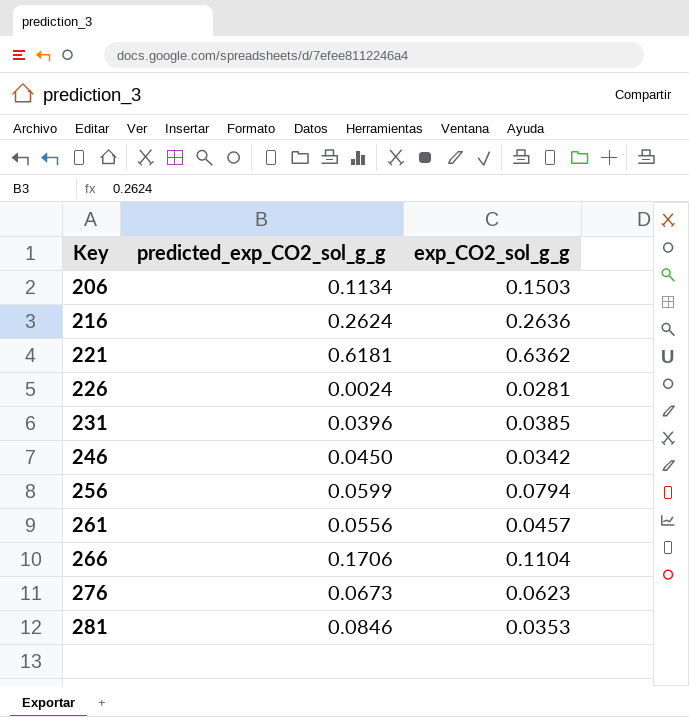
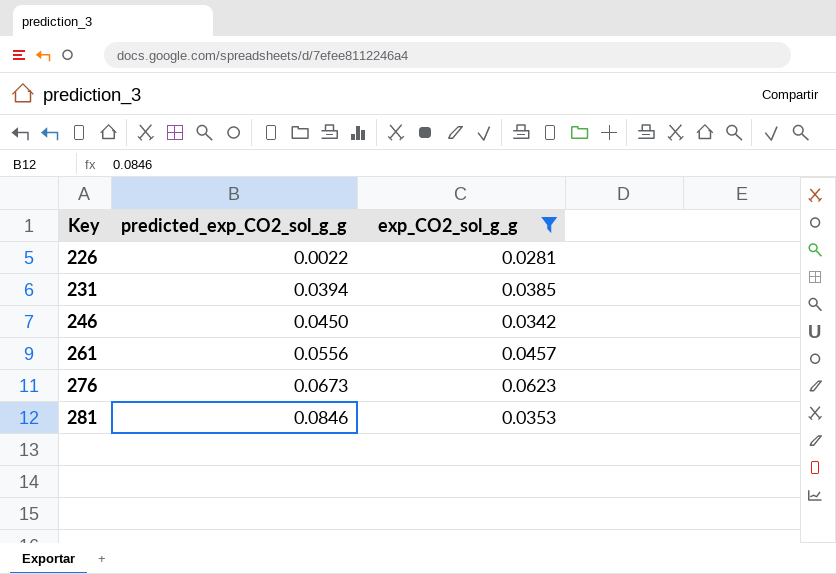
filter: none -> exp_CO2_sol_g_g <= 0.0623
226 | predicted_exp_CO2_sol_g_g: 0.0024 -> 0.0022
231 | predicted_exp_CO2_sol_g_g: 0.0396 -> 0.0394

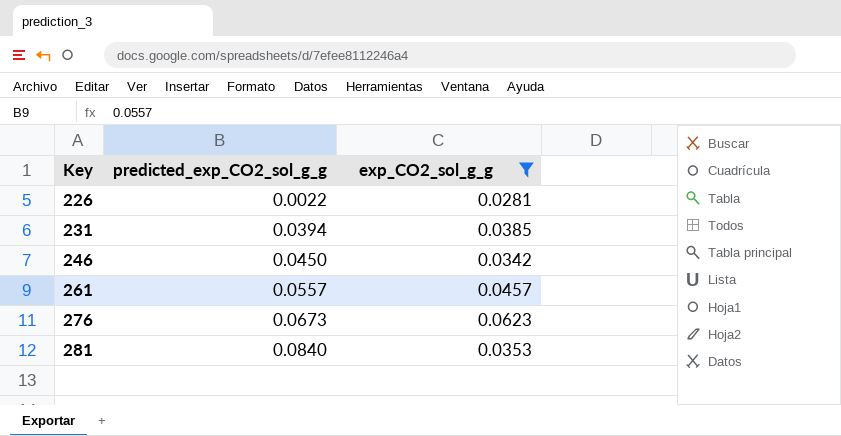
261 | predicted_exp_CO2_sol_g_g: 0.0556 -> 0.0557
281 | predicted_exp_CO2_sol_g_g: 0.0846 -> 0.0840

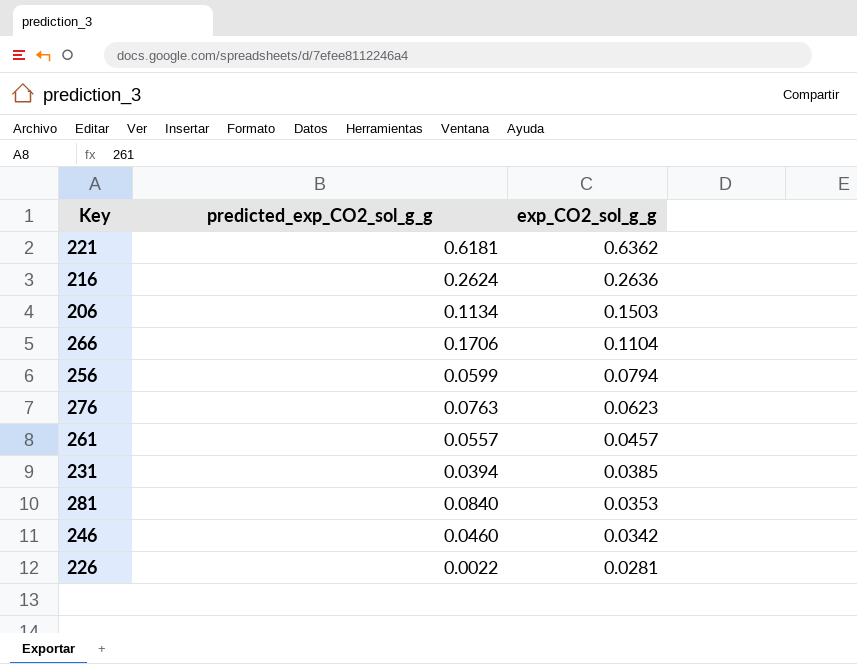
filter: exp_CO2_sol_g_g <= 0.0623 -> none
row order: Key ascending -> exp_CO2_sol_g_g descending
276 | predicted_exp_CO2_sol_g_g: 0.0673 -> 0.0763
246 | predicted_exp_CO2_sol_g_g: 0.0450 -> 0.0460

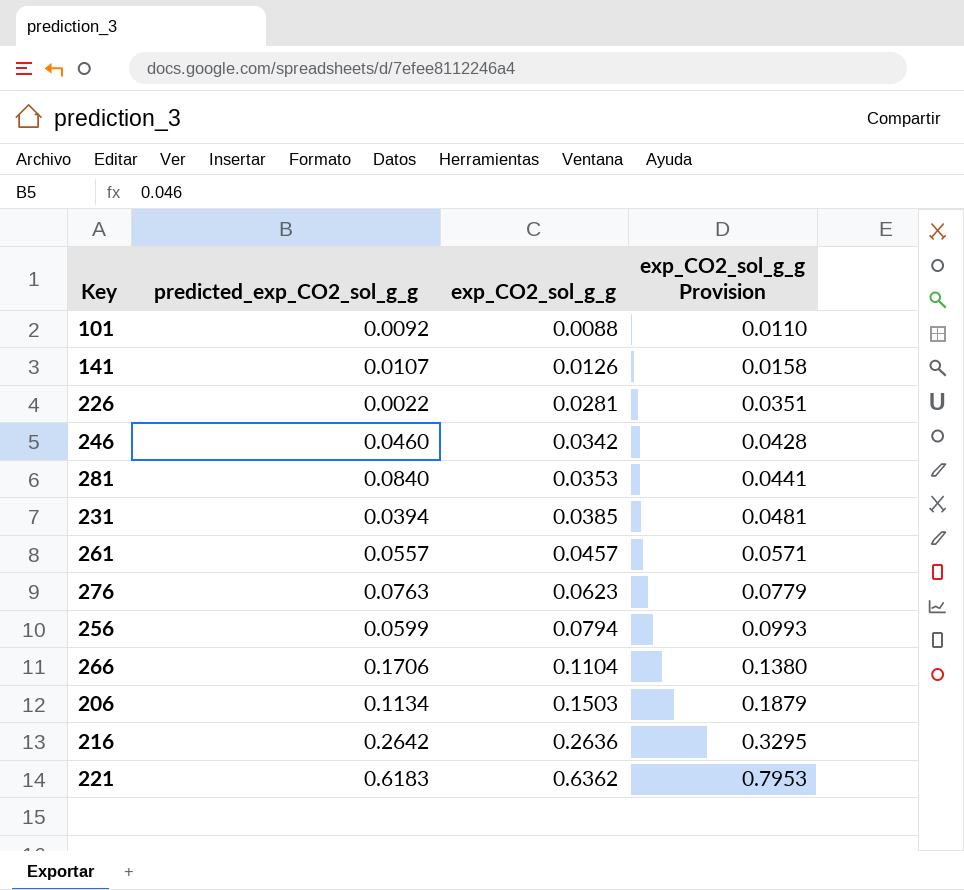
row order: exp_CO2_sol_g_g descending -> exp_CO2_sol_g_g ascending
column exp_CO2_sol_g_g Provision | formula: none -> [exp_CO2_sol_g_g] * 1.25
row 101: none -> 0.0092 | 0.0088 | 0.0110
row 141: none -> 0.0107 | 0.0126 | 0.0158
216 | predicted_exp_CO2_sol_g_g: 0.2624 -> 0.2642
221 | predicted_exp_CO2_sol_g_g: 0.6181 -> 0.6183

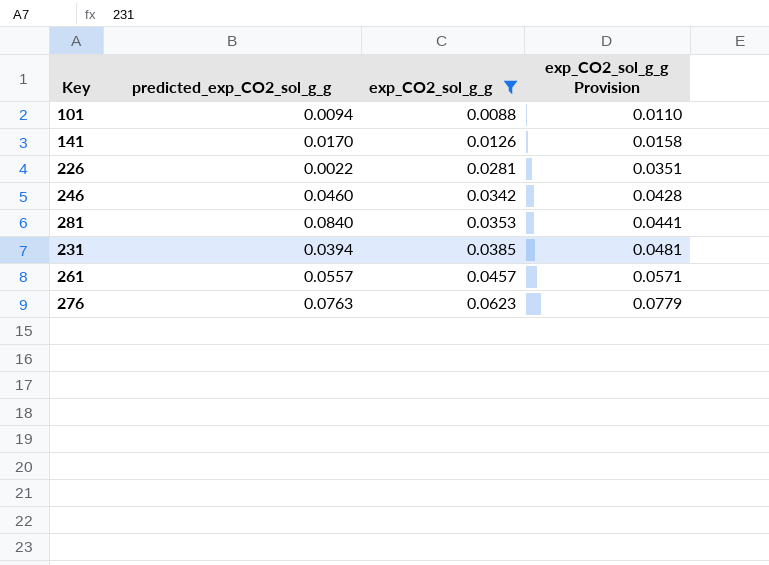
filter: none -> exp_CO2_sol_g_g <= 0.0623
101 | predicted_exp_CO2_sol_g_g: 0.0092 -> 0.0094
141 | predicted_exp_CO2_sol_g_g: 0.0107 -> 0.0170

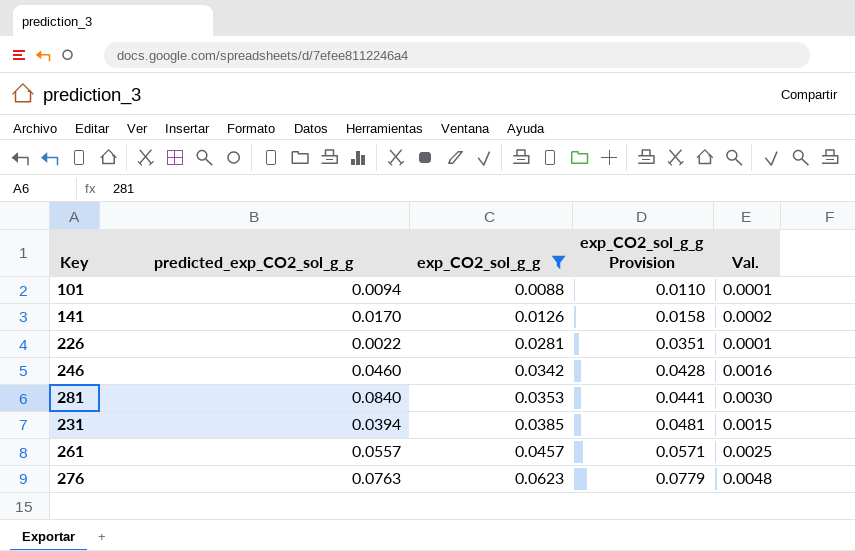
column Val. | formula: none -> [predicted_exp_CO2_sol_g_g] * [exp_CO2_sol_g_g]

